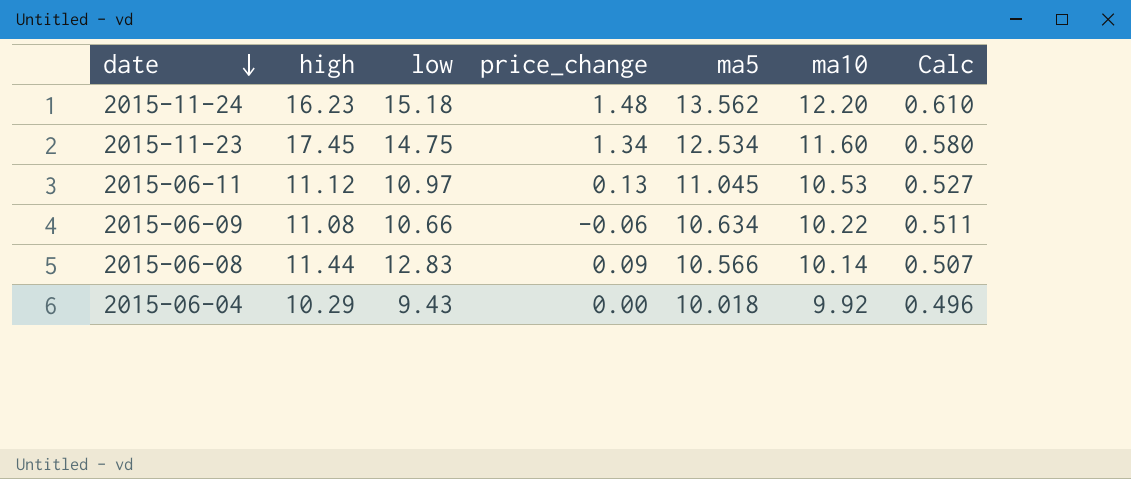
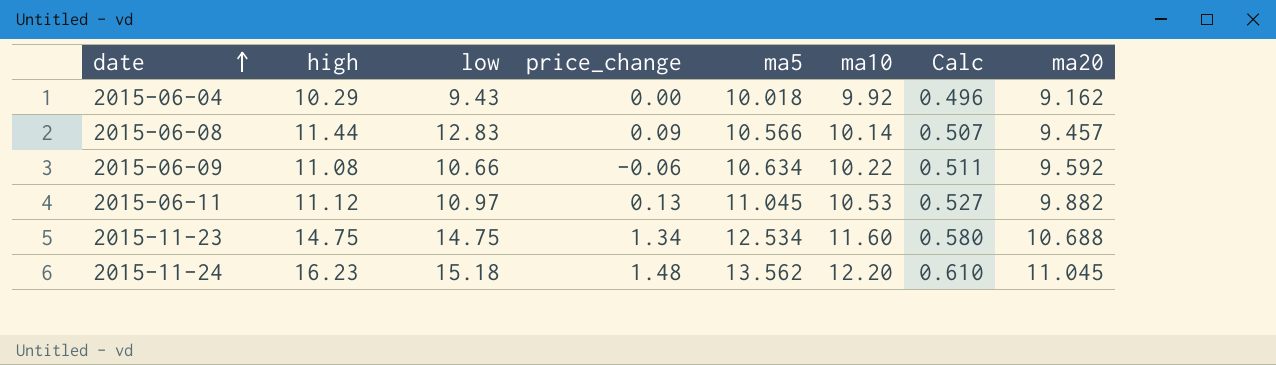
row order: date descending -> date ascending
column ma20 | position: none -> 8
2015-11-23 | high: 17.45 -> 14.75

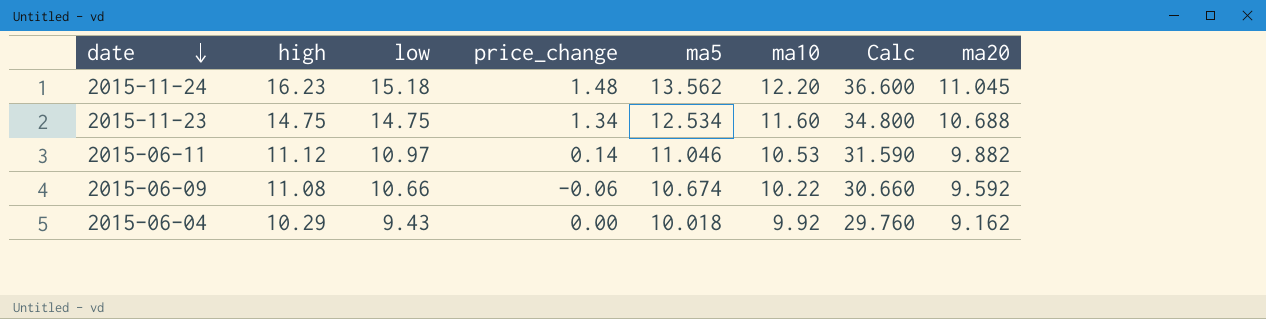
row order: date ascending -> date descending
column Calc | formula: [ma10] * 0.05 -> [ma10] * 3
row 2015-06-08: 11.44 | 12.83 | 0.09 | 10.566 | 10.14 | 0.507 | 9.457 -> none
2015-06-11 | price_change: 0.13 -> 0.14
2015-06-11 | ma5: 11.045 -> 11.046
2015-06-09 | ma5: 10.634 -> 10.674

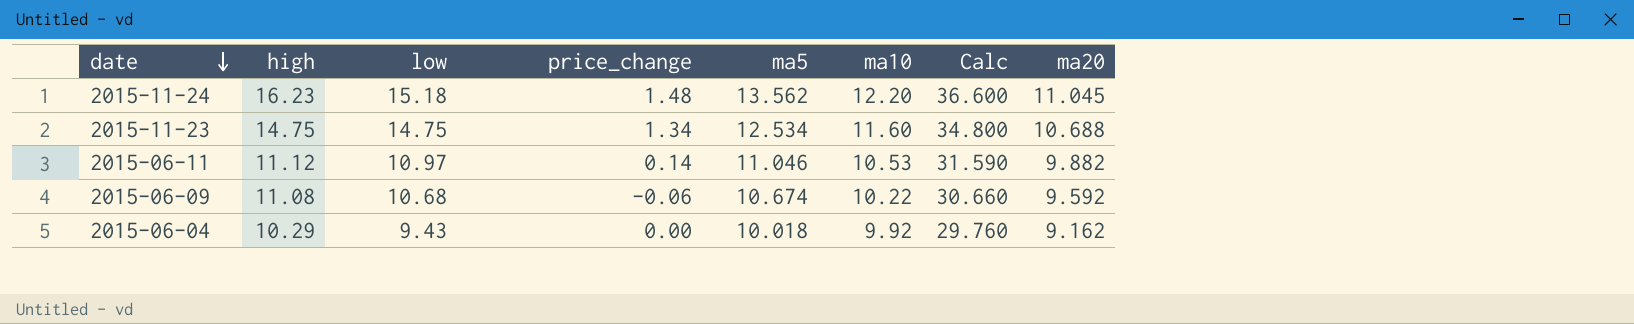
2015-06-09 | low: 10.66 -> 10.68

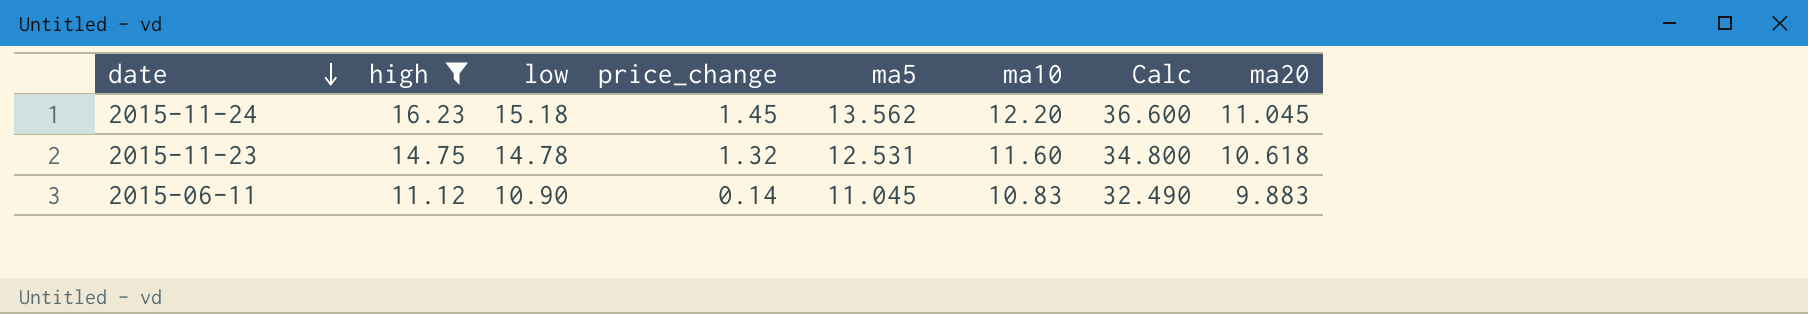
filter: none -> high >= 11.12
2015-11-24 | price_change: 1.48 -> 1.45
2015-11-23 | low: 14.75 -> 14.78
2015-11-23 | price_change: 1.34 -> 1.32
2015-11-23 | ma5: 12.534 -> 12.531
2015-11-23 | ma20: 10.688 -> 10.618
2015-06-11 | low: 10.97 -> 10.90
2015-06-11 | ma5: 11.046 -> 11.045
2015-06-11 | ma10: 10.53 -> 10.83
2015-06-11 | Calc: 31.590 -> 32.490
2015-06-11 | ma20: 9.882 -> 9.883

